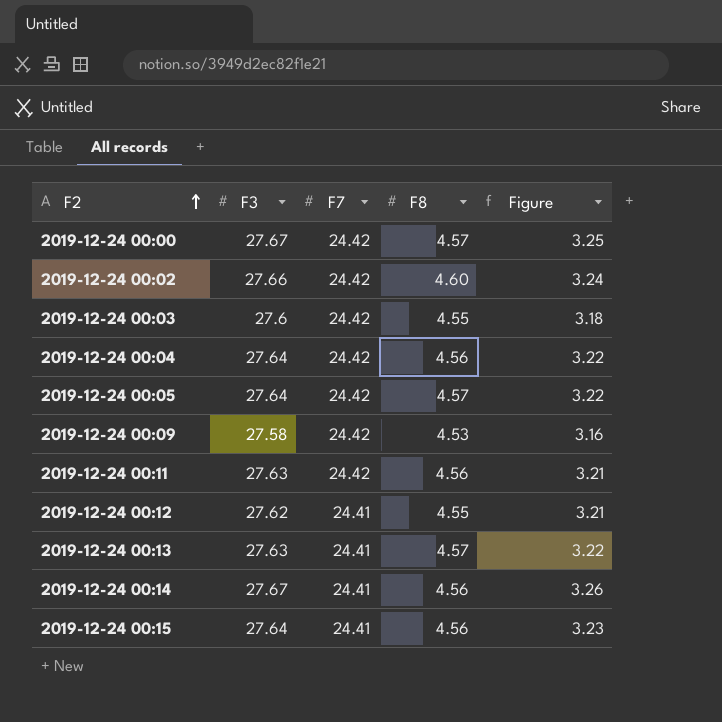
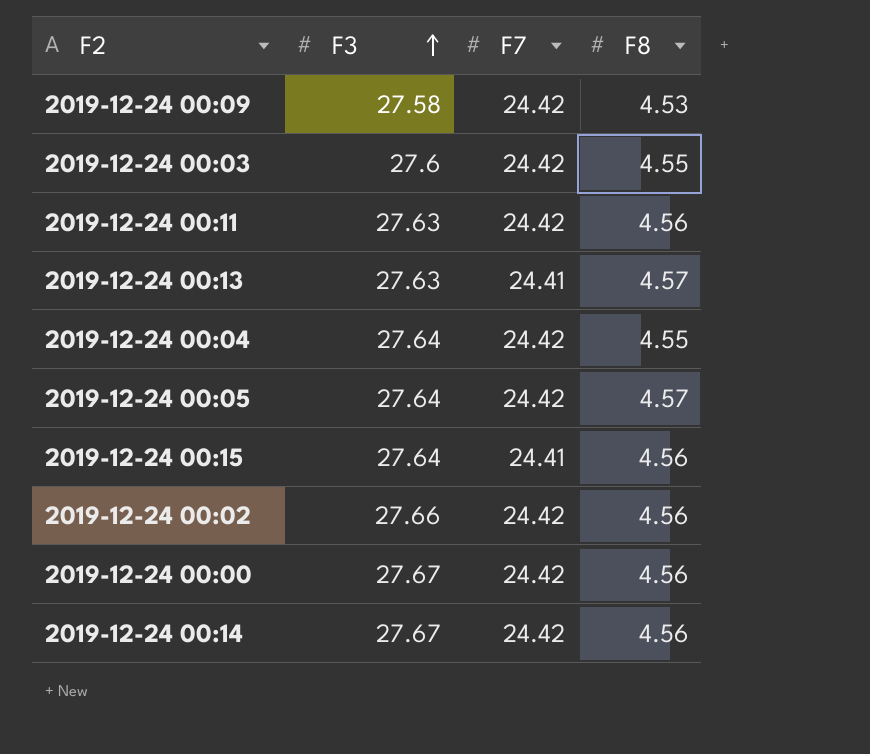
row order: F2 ascending -> F3 ascending
column Figure | formula: [F3] - [F7] -> none
row 2019-12-24 00:12: 27.62 | 24.41 | 4.55 | 3.21 -> none
2019-12-24 00:04 | F8: 4.56 -> 4.55
2019-12-24 00:02 | F8: 4.60 -> 4.56
2019-12-24 00:00 | F8: 4.57 -> 4.56
2019-12-24 00:14 | F7: 24.41 -> 24.42

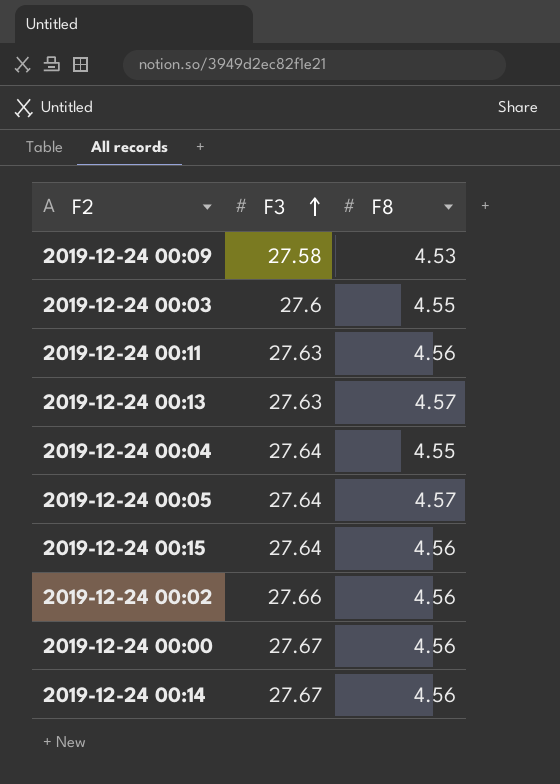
column F7 | position: 3 -> none

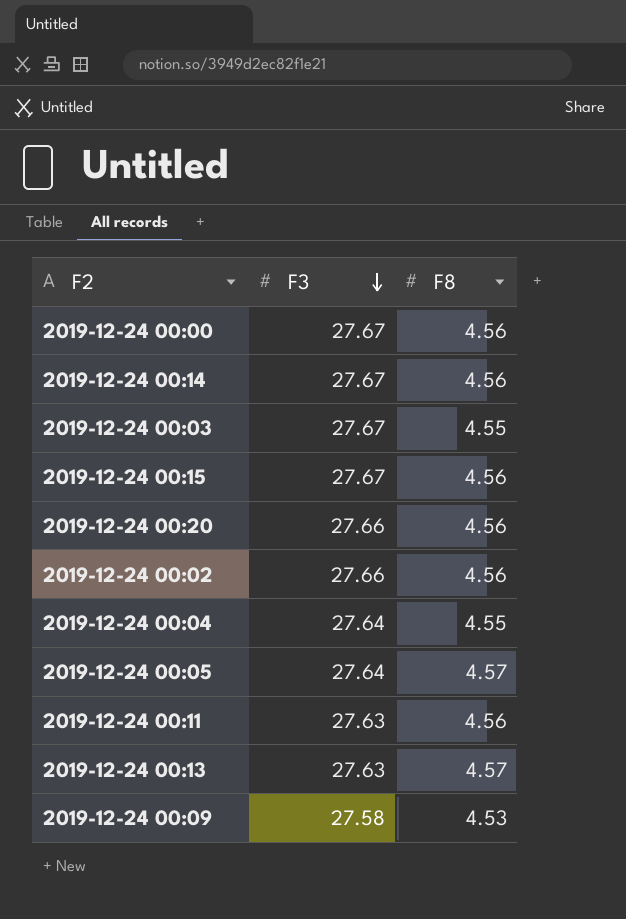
row order: F3 ascending -> F3 descending
2019-12-24 00:03 | F3: 27.6 -> 27.67
2019-12-24 00:15 | F3: 27.64 -> 27.67
row 2019-12-24 00:20: none -> 27.66 | 4.56

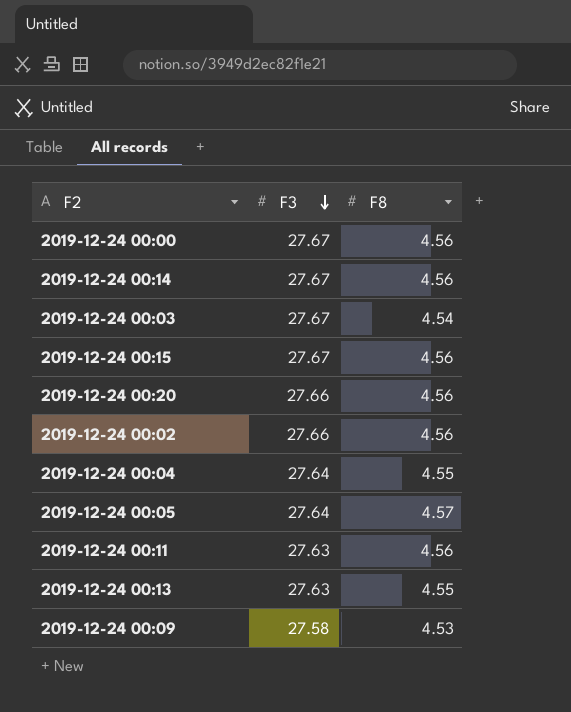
2019-12-24 00:03 | F8: 4.55 -> 4.54
2019-12-24 00:13 | F8: 4.57 -> 4.55

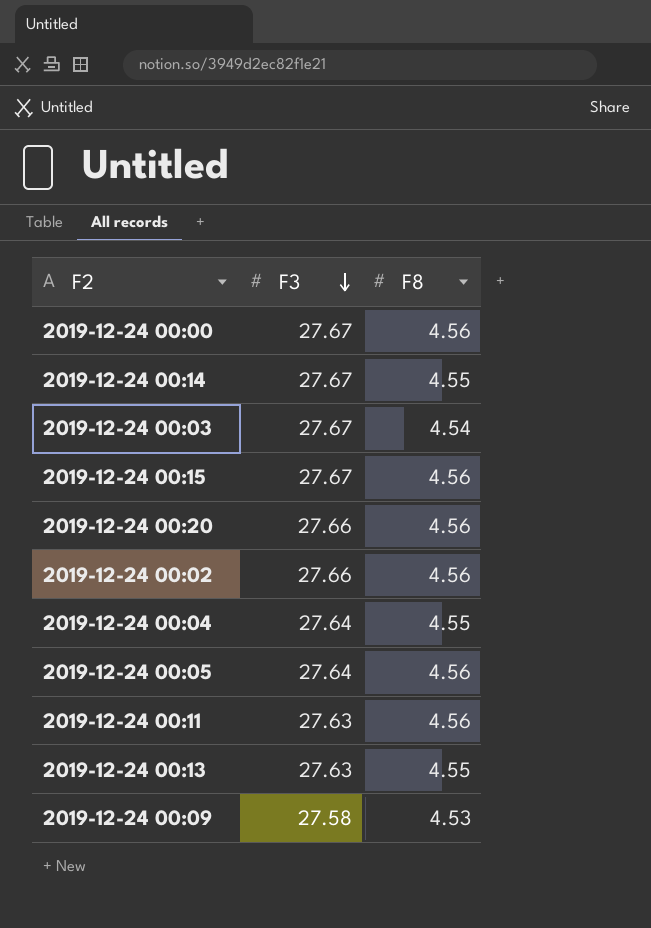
2019-12-24 00:14 | F8: 4.56 -> 4.55
2019-12-24 00:05 | F8: 4.57 -> 4.56

